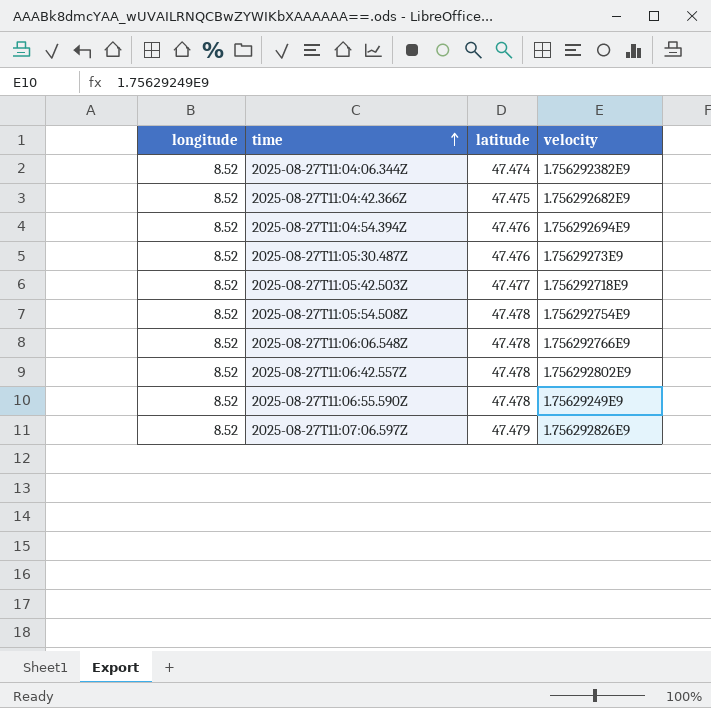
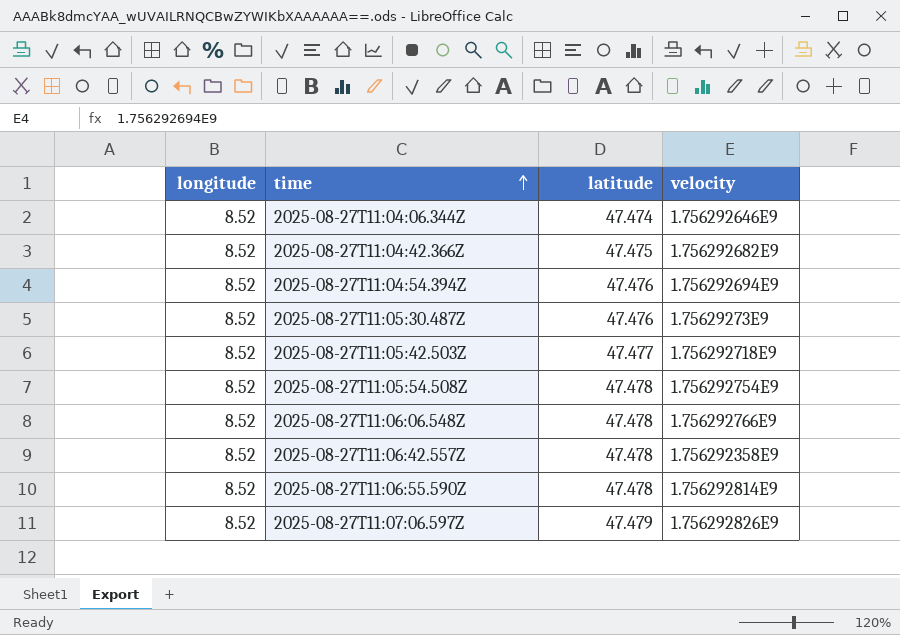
2025-08-27T11:04:06.344Z | velocity: 1.756292382E9 -> 1.756292646E9
2025-08-27T11:06:42.557Z | velocity: 1.756292802E9 -> 1.756292358E9
2025-08-27T11:06:55.590Z | velocity: 1.75629249E9 -> 1.756292814E9

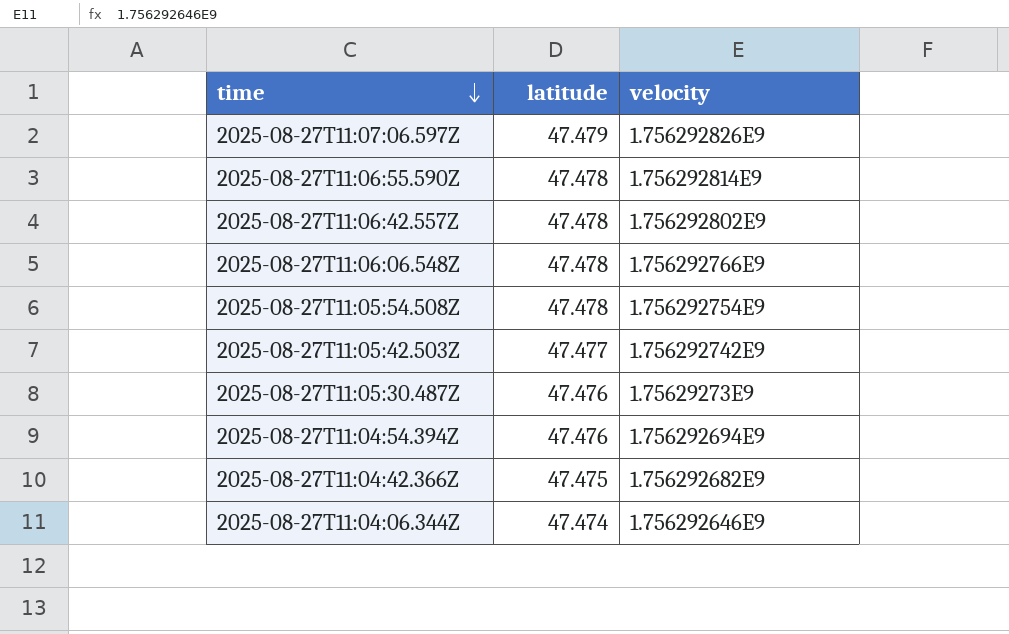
row order: time ascending -> time descending
column longitude | position: 1 -> none
2025-08-27T11:06:42.557Z | velocity: 1.756292358E9 -> 1.756292802E9
2025-08-27T11:05:42.503Z | velocity: 1.756292718E9 -> 1.756292742E9

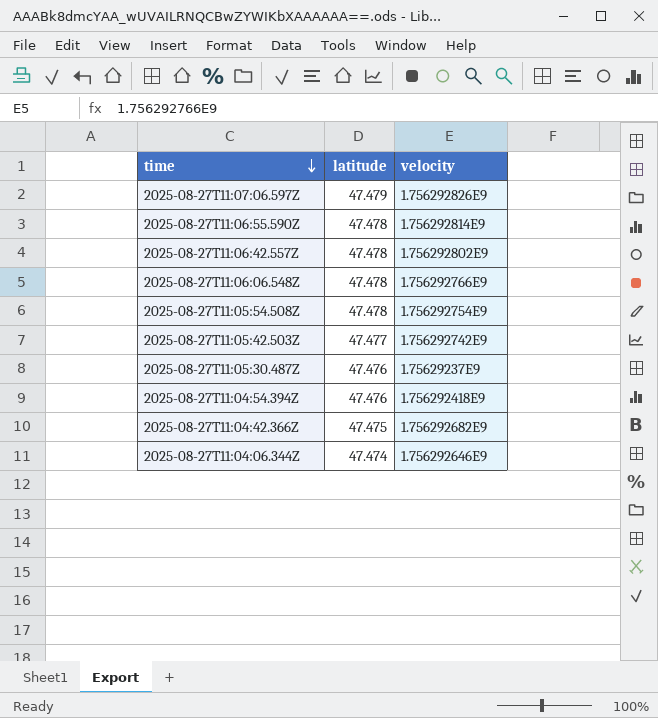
2025-08-27T11:05:30.487Z | velocity: 1.75629273E9 -> 1.75629237E9
2025-08-27T11:04:54.394Z | velocity: 1.756292694E9 -> 1.756292418E9

